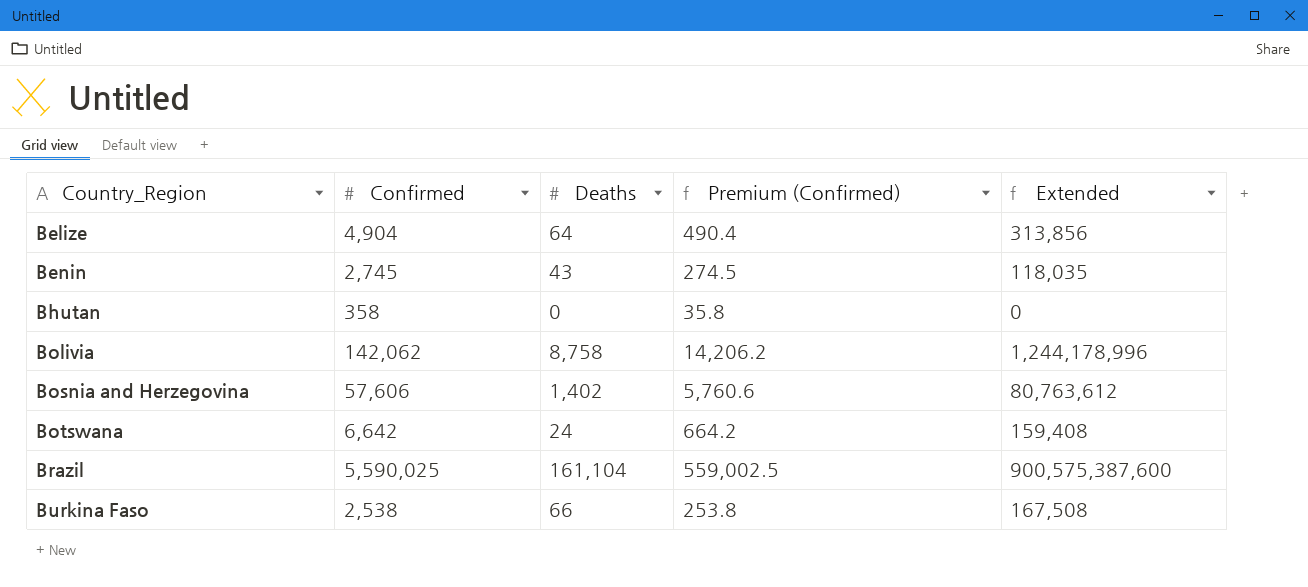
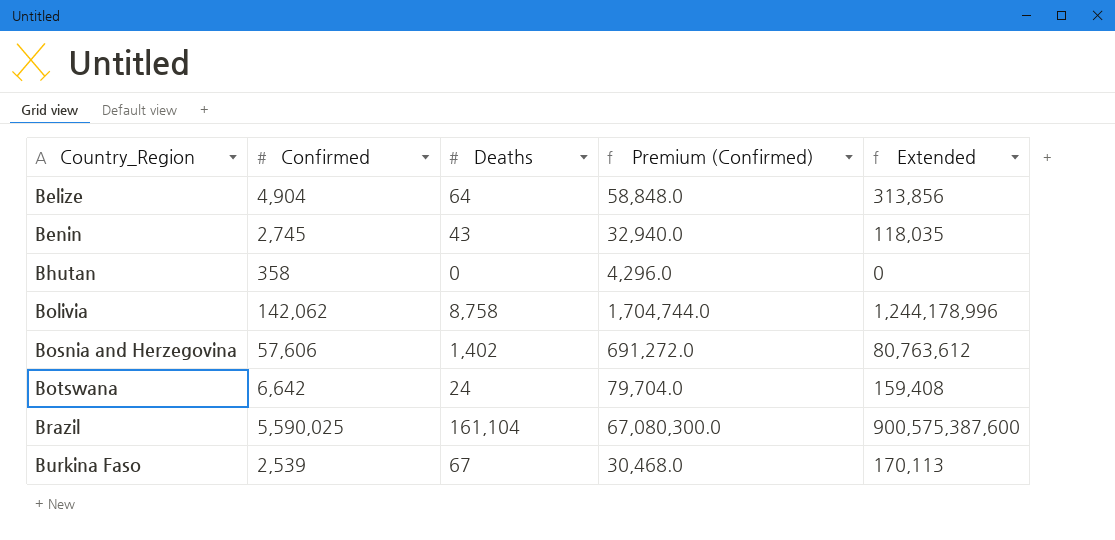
column Premium (Confirmed) | formula: [Confirmed] * 0.1 -> [Confirmed] * 12
Burkina Faso | Confirmed: 2,538 -> 2,539
Burkina Faso | Deaths: 66 -> 67
Burkina Faso | Extended: 167,508 -> 170,113

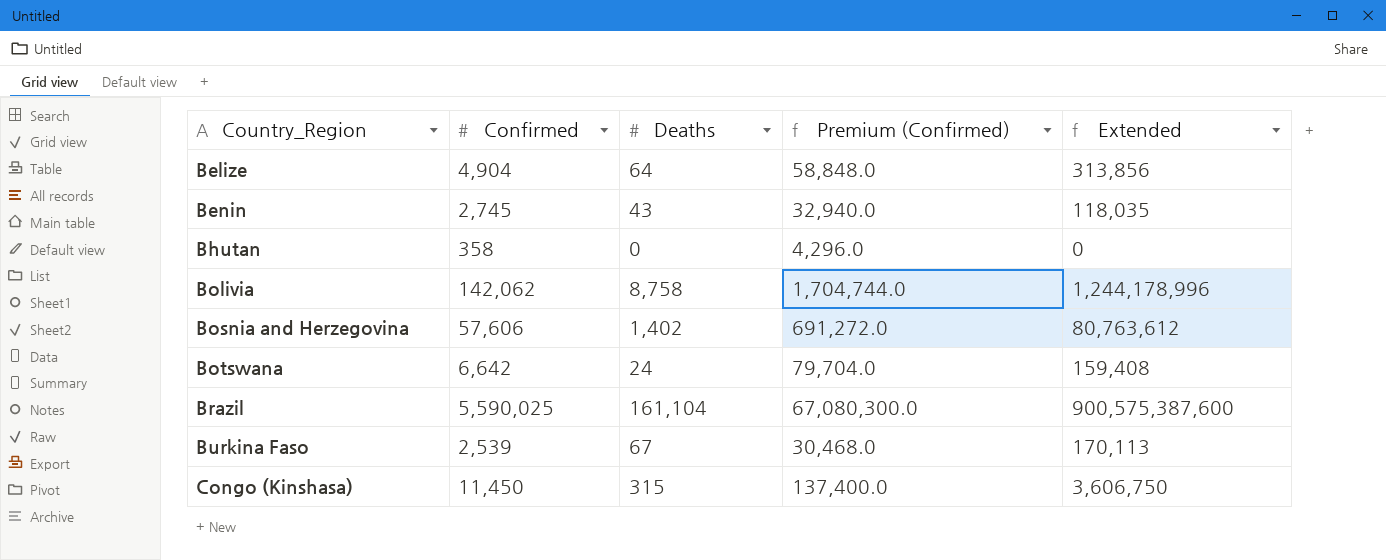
row Congo (Kinshasa): none -> 11,450 | 315 | 137,400.0 | 3,606,750

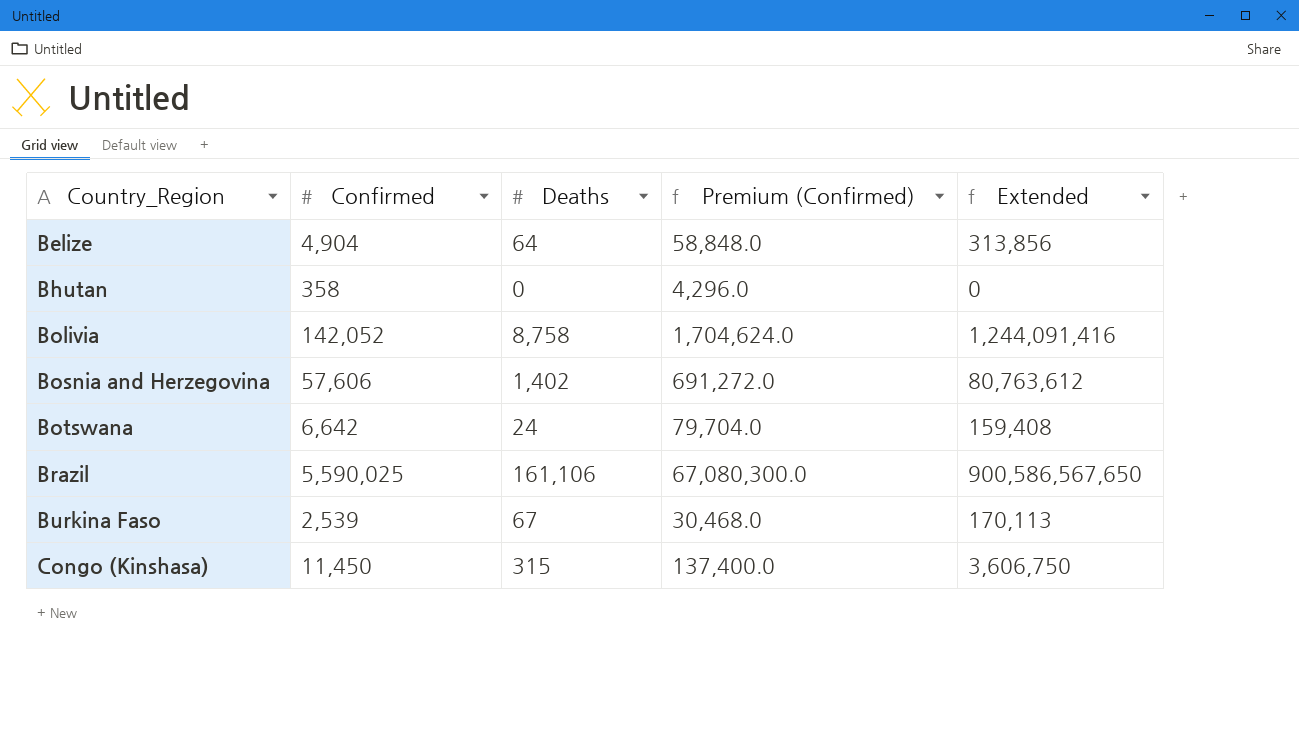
row Benin: 2,745 | 43 | 32,940.0 | 118,035 -> none
Bolivia | Confirmed: 142,062 -> 142,052
Bolivia | Premium (Confirmed): 1,704,744.0 -> 1,704,624.0
Bolivia | Extended: 1,244,178,996 -> 1,244,091,416
Brazil | Deaths: 161,104 -> 161,106
Brazil | Extended: 900,575,387,600 -> 900,586,567,650

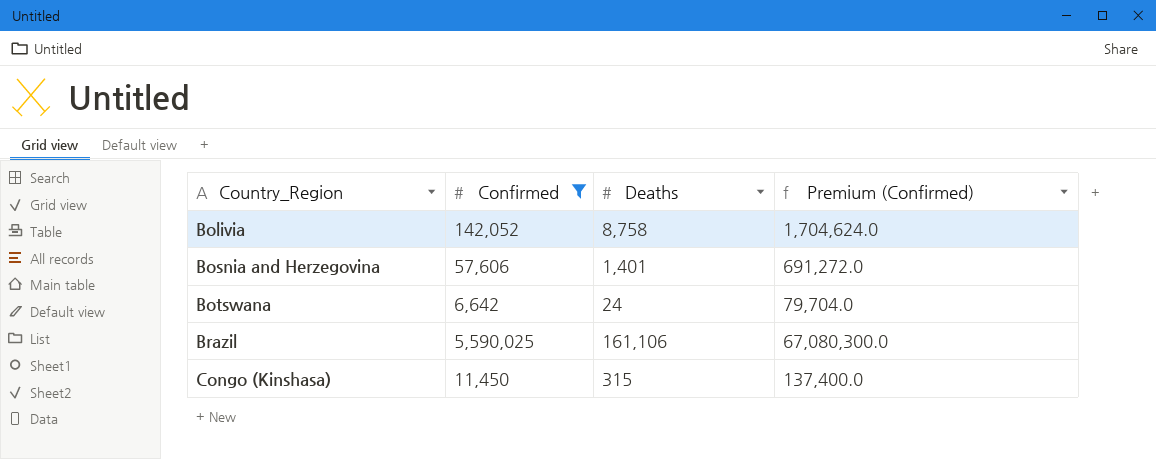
filter: none -> Confirmed >= 6,642
column Extended | formula: [Confirmed] * [Deaths] -> none
Bosnia and Herzegovina | Deaths: 1,402 -> 1,401

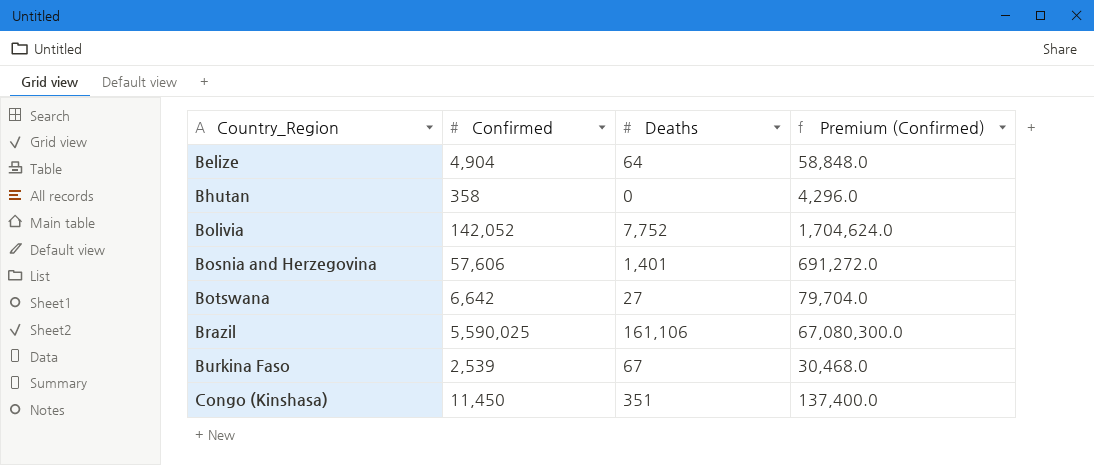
filter: Confirmed >= 6,642 -> none
Bolivia | Deaths: 8,758 -> 7,752
Botswana | Deaths: 24 -> 27
Congo (Kinshasa) | Deaths: 315 -> 351

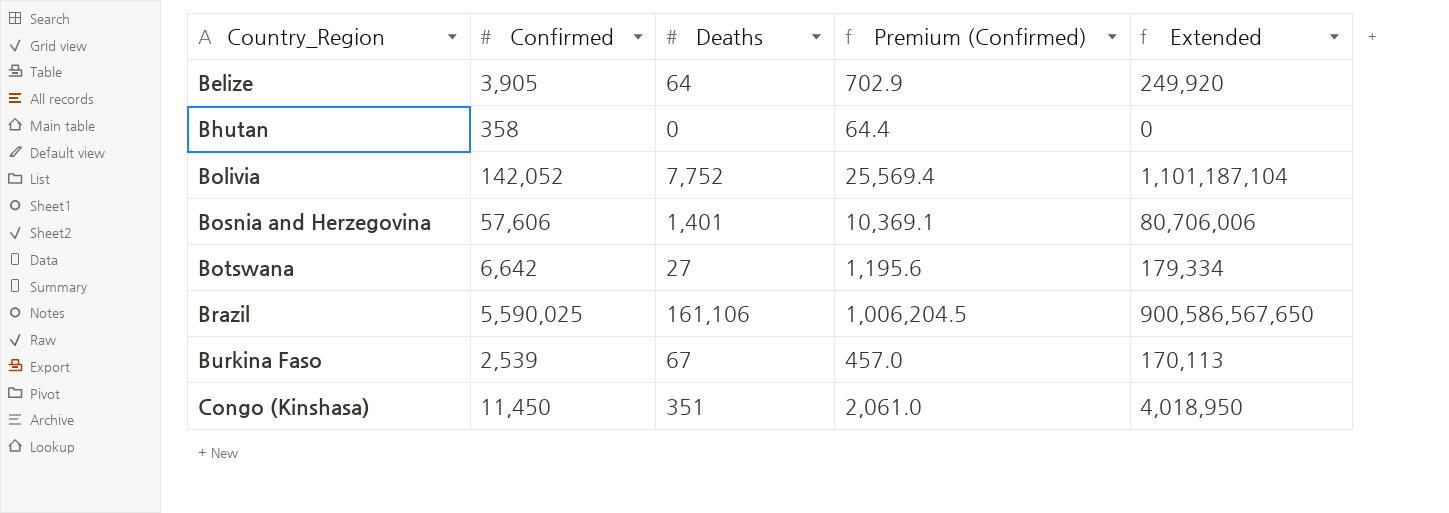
column Premium (Confirmed) | formula: [Confirmed] * 12 -> [Confirmed] * 0.18
column Extended | formula: none -> [Confirmed] * [Deaths]
Belize | Confirmed: 4,904 -> 3,905

